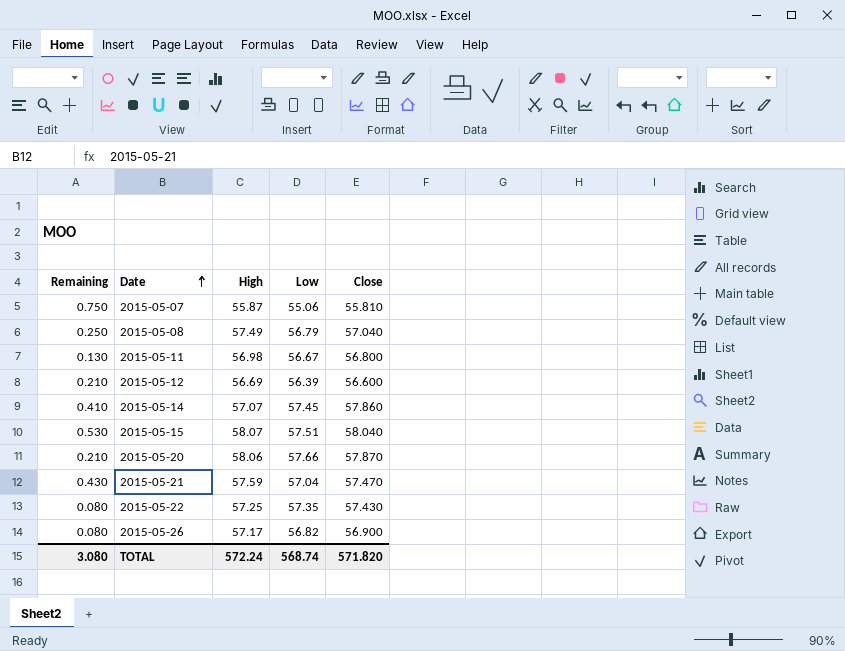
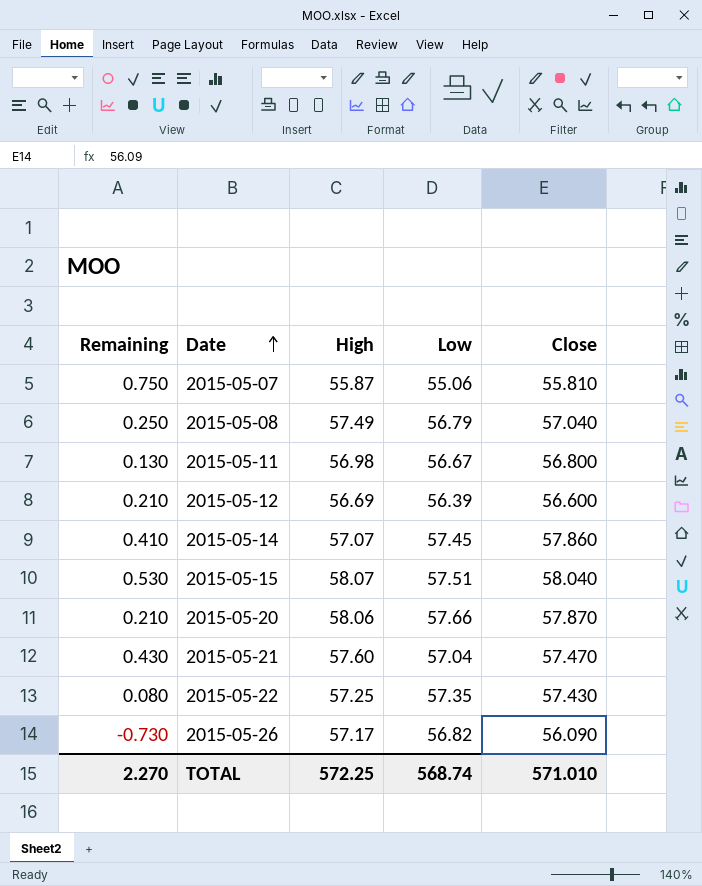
2015-05-21 | High: 57.59 -> 57.60
2015-05-26 | Remaining: 0.080 -> -0.730
2015-05-26 | Close: 56.900 -> 56.090
TOTAL | Remaining: 3.080 -> 2.270
TOTAL | High: 572.24 -> 572.25
TOTAL | Close: 571.820 -> 571.010

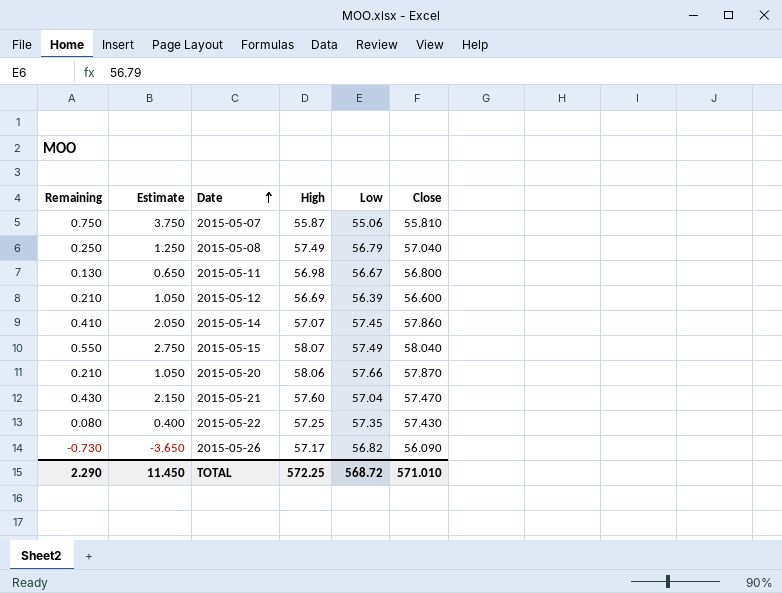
column Estimate | formula: none -> [Remaining] * 5
2015-05-15 | Remaining: 0.530 -> 0.550
2015-05-15 | Low: 57.51 -> 57.49
TOTAL | Remaining: 2.270 -> 2.290
TOTAL | Low: 568.74 -> 568.72

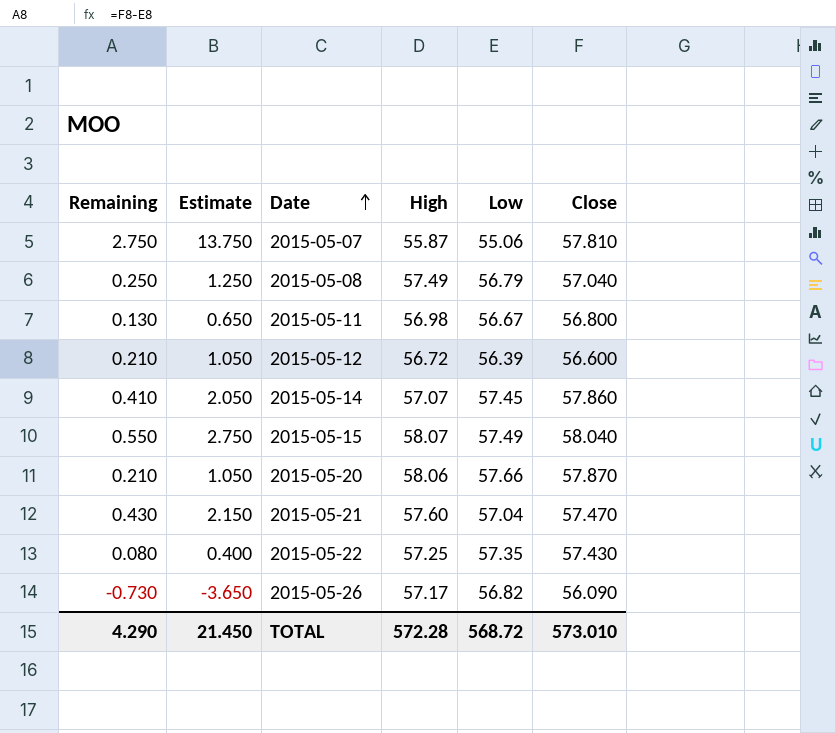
2015-05-07 | Remaining: 0.750 -> 2.750
2015-05-07 | Estimate: 3.750 -> 13.750
2015-05-07 | Close: 55.810 -> 57.810
2015-05-12 | High: 56.69 -> 56.72
TOTAL | Remaining: 2.290 -> 4.290
TOTAL | Estimate: 11.450 -> 21.450
TOTAL | High: 572.25 -> 572.28
TOTAL | Close: 571.010 -> 573.010

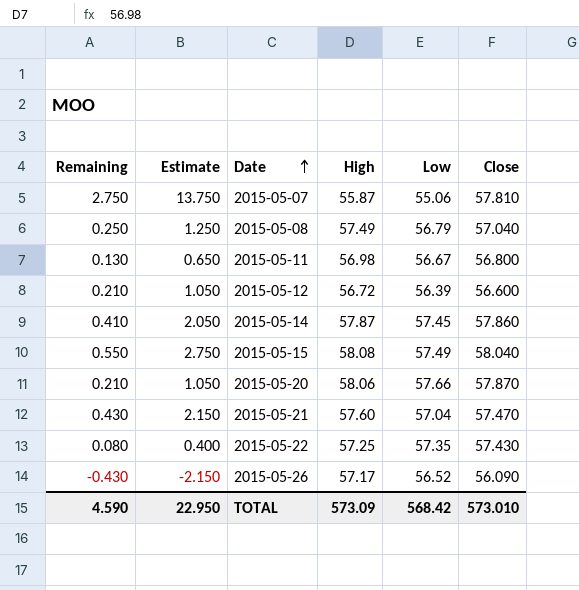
2015-05-14 | High: 57.07 -> 57.87
2015-05-15 | High: 58.07 -> 58.08
2015-05-26 | Remaining: -0.730 -> -0.430
2015-05-26 | Estimate: -3.650 -> -2.150
2015-05-26 | Low: 56.82 -> 56.52
TOTAL | Remaining: 4.290 -> 4.590
TOTAL | Estimate: 21.450 -> 22.950
TOTAL | High: 572.28 -> 573.09
TOTAL | Low: 568.72 -> 568.42

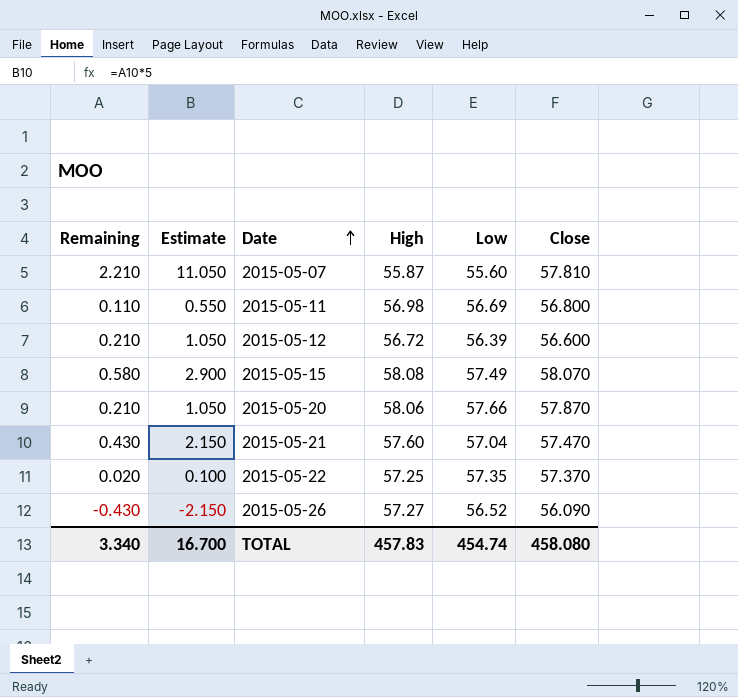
row 2015-05-08: 0.250 | 1.250 | 57.49 | 56.79 | 57.040 -> none
row 2015-05-14: 0.410 | 2.050 | 57.87 | 57.45 | 57.860 -> none
2015-05-07 | Remaining: 2.750 -> 2.210
2015-05-07 | Estimate: 13.750 -> 11.050
2015-05-07 | Low: 55.06 -> 55.60
2015-05-11 | Remaining: 0.130 -> 0.110
2015-05-11 | Estimate: 0.650 -> 0.550
2015-05-11 | Low: 56.67 -> 56.69
2015-05-15 | Remaining: 0.550 -> 0.580
2015-05-15 | Estimate: 2.750 -> 2.900
2015-05-15 | Close: 58.040 -> 58.070
2015-05-22 | Remaining: 0.080 -> 0.020
2015-05-22 | Estimate: 0.400 -> 0.100
2015-05-22 | Close: 57.430 -> 57.370
2015-05-26 | High: 57.17 -> 57.27
TOTAL | Remaining: 4.590 -> 3.340
TOTAL | Estimate: 22.950 -> 16.700
TOTAL | High: 573.09 -> 457.83
TOTAL | Low: 568.42 -> 454.74
TOTAL | Close: 573.010 -> 458.080

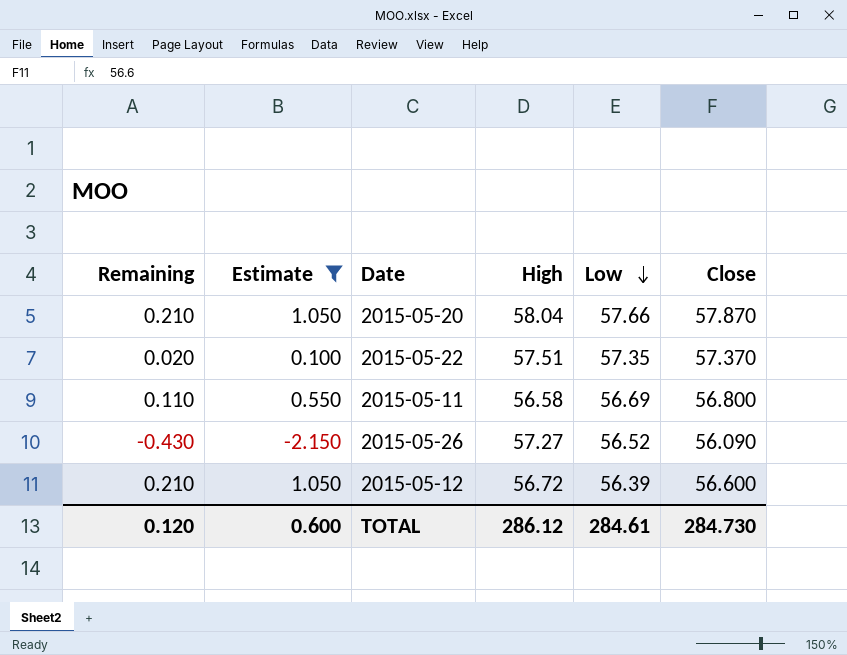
filter: none -> Estimate <= 1.050
row order: Date ascending -> Low descending
2015-05-20 | High: 58.06 -> 58.04
2015-05-22 | High: 57.25 -> 57.51
2015-05-11 | High: 56.98 -> 56.58
TOTAL | Remaining: 3.340 -> 0.120
TOTAL | Estimate: 16.700 -> 0.600
TOTAL | High: 457.83 -> 286.12
TOTAL | Low: 454.74 -> 284.61
TOTAL | Close: 458.080 -> 284.730

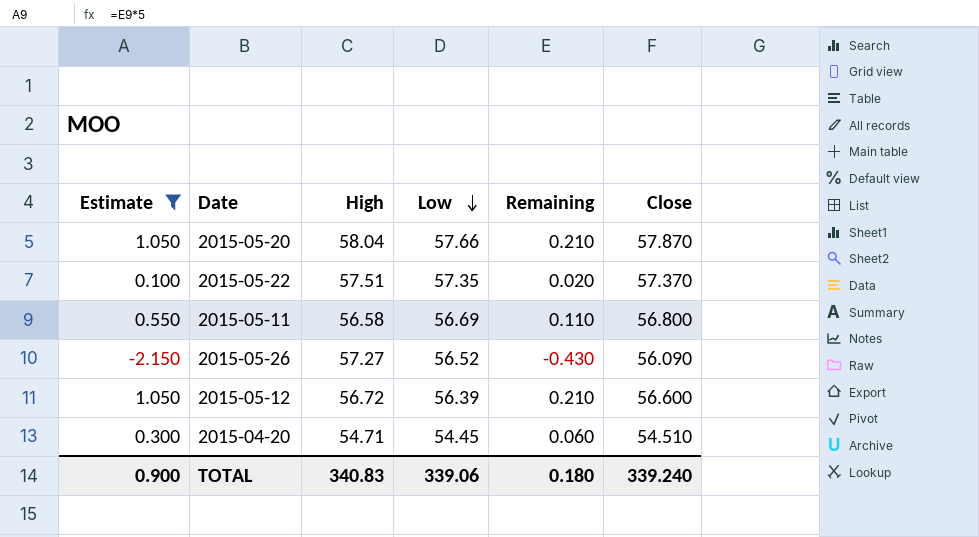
column Remaining | position: 1 -> 5
row 2015-04-20: none -> 0.300 | 54.71 | 54.45 | 0.060 | 54.510
TOTAL | Estimate: 0.600 -> 0.900
TOTAL | High: 286.12 -> 340.83
TOTAL | Low: 284.61 -> 339.06
TOTAL | Remaining: 0.120 -> 0.180
TOTAL | Close: 284.730 -> 339.240

